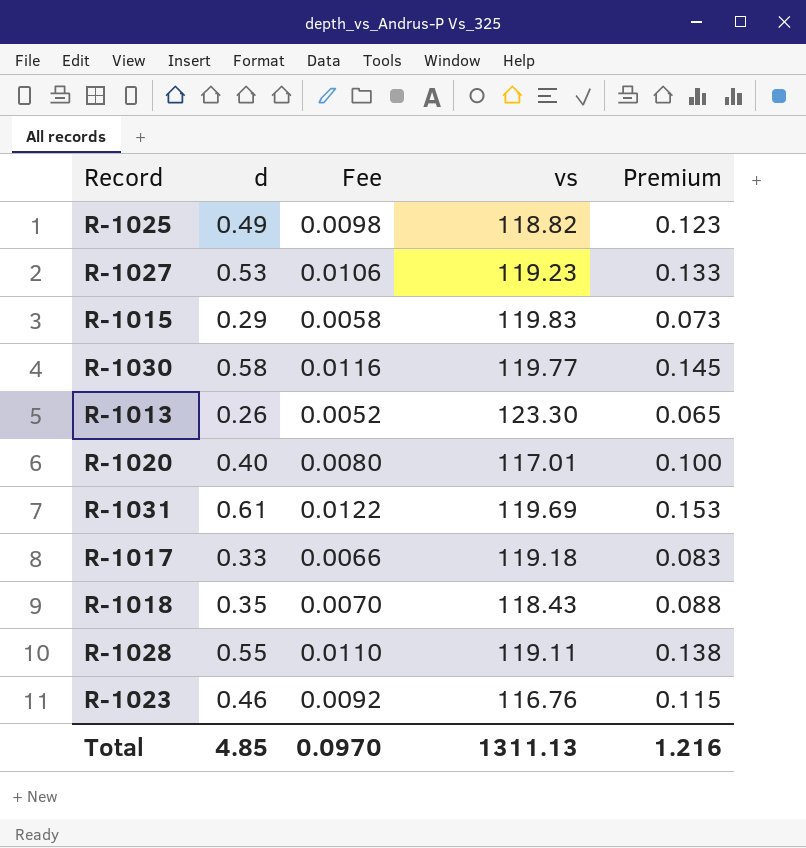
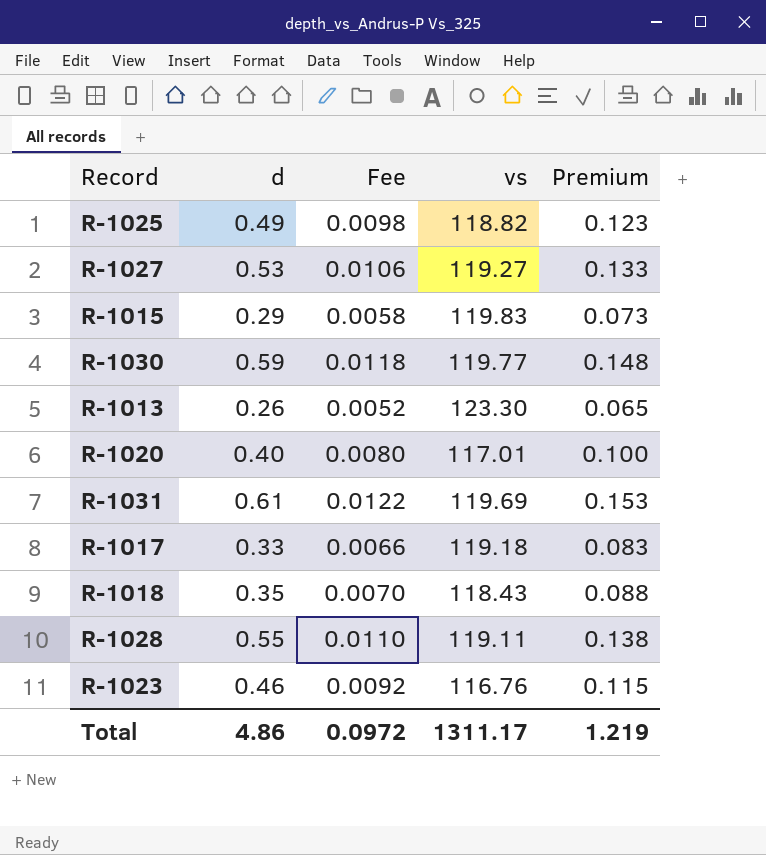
R-1027 | vs: 119.23 -> 119.27
R-1030 | d: 0.58 -> 0.59
R-1030 | Fee: 0.0116 -> 0.0118
R-1030 | Premium: 0.145 -> 0.148
Total | d: 4.85 -> 4.86
Total | Fee: 0.0970 -> 0.0972
Total | vs: 1311.13 -> 1311.17
Total | Premium: 1.216 -> 1.219

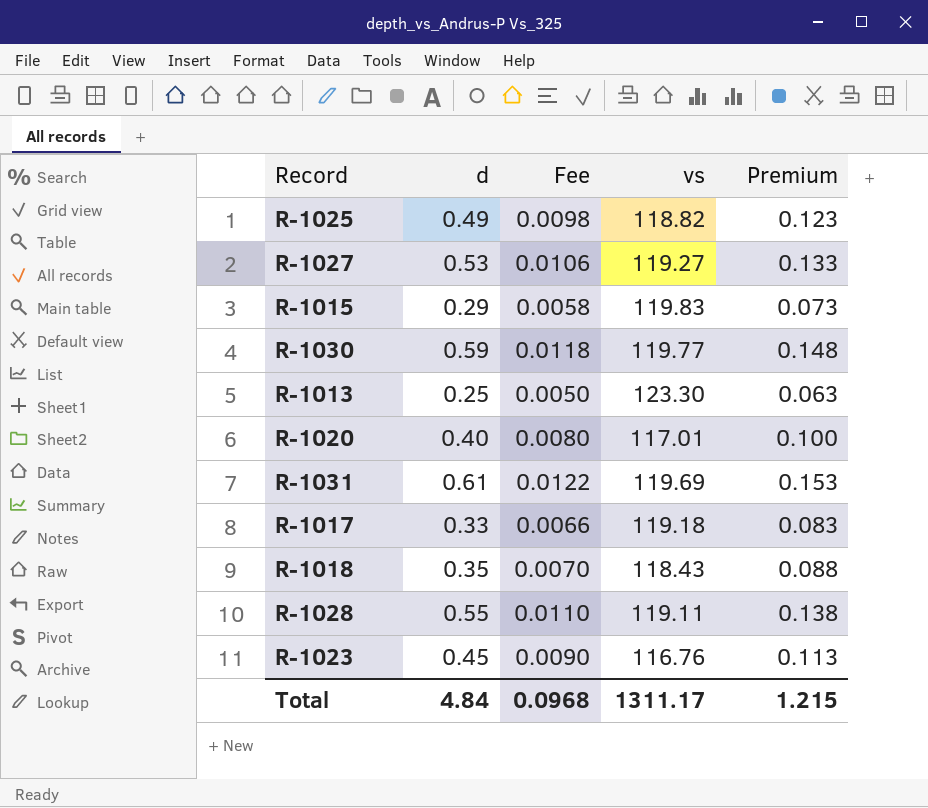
R-1013 | d: 0.26 -> 0.25
R-1013 | Fee: 0.0052 -> 0.0050
R-1013 | Premium: 0.065 -> 0.063
R-1023 | d: 0.46 -> 0.45
R-1023 | Fee: 0.0092 -> 0.0090
R-1023 | Premium: 0.115 -> 0.113
Total | d: 4.86 -> 4.84
Total | Fee: 0.0972 -> 0.0968
Total | Premium: 1.219 -> 1.215

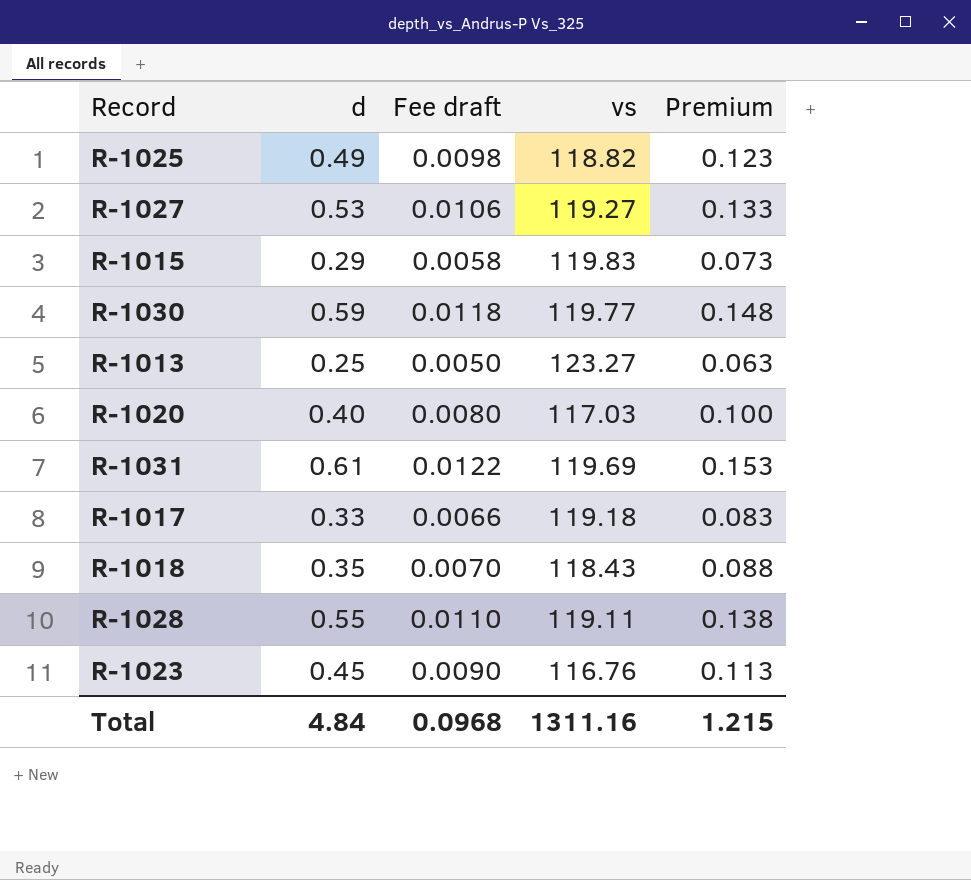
column name: Fee -> Fee draft
R-1013 | vs: 123.30 -> 123.27
R-1020 | vs: 117.01 -> 117.03
Total | vs: 1311.17 -> 1311.16

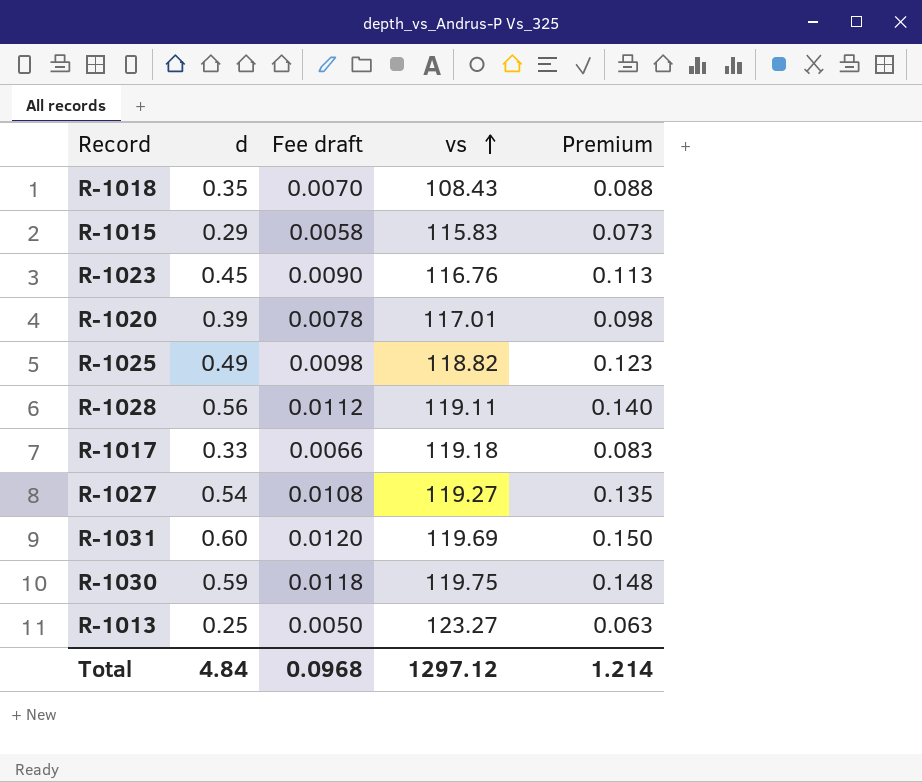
row order: none -> vs ascending
R-1018 | vs: 118.43 -> 108.43
R-1015 | vs: 119.83 -> 115.83
R-1020 | d: 0.40 -> 0.39
R-1020 | Fee draft: 0.0080 -> 0.0078
R-1020 | vs: 117.03 -> 117.01
R-1020 | Premium: 0.100 -> 0.098
R-1028 | d: 0.55 -> 0.56
R-1028 | Fee draft: 0.0110 -> 0.0112
R-1028 | Premium: 0.138 -> 0.140
R-1027 | d: 0.53 -> 0.54
R-1027 | Fee draft: 0.0106 -> 0.0108
R-1027 | Premium: 0.133 -> 0.135
R-1031 | d: 0.61 -> 0.60
R-1031 | Fee draft: 0.0122 -> 0.0120
R-1031 | Premium: 0.153 -> 0.150
R-1030 | vs: 119.77 -> 119.75
Total | vs: 1311.16 -> 1297.12
Total | Premium: 1.215 -> 1.214

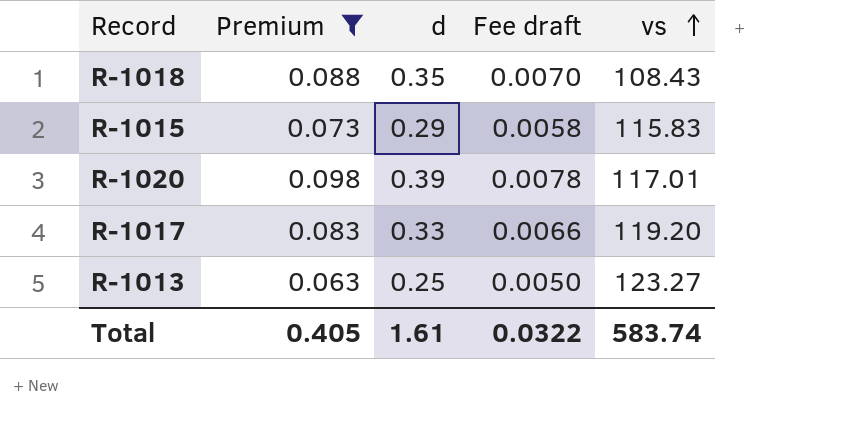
filter: none -> Premium <= 0.098
column Premium | position: 5 -> 2
R-1017 | vs: 119.18 -> 119.20
Total | Premium: 1.214 -> 0.405
Total | d: 4.84 -> 1.61
Total | Fee draft: 0.0968 -> 0.0322
Total | vs: 1297.12 -> 583.74

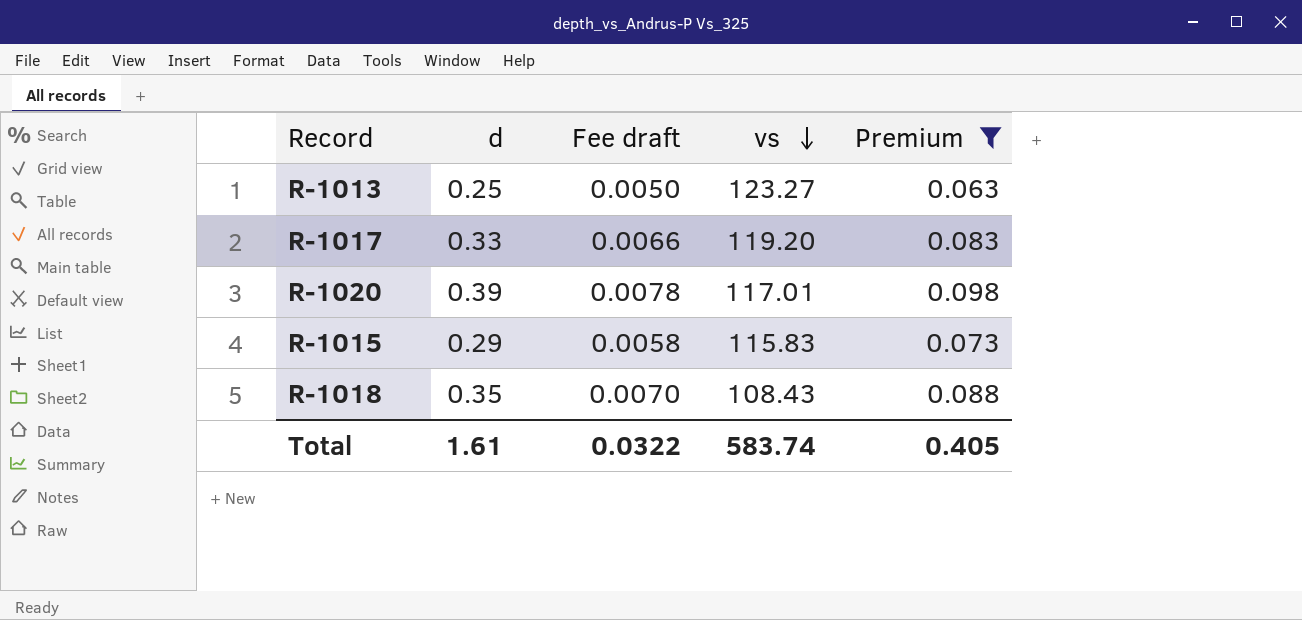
row order: vs ascending -> vs descending
column Premium | position: 2 -> 5

